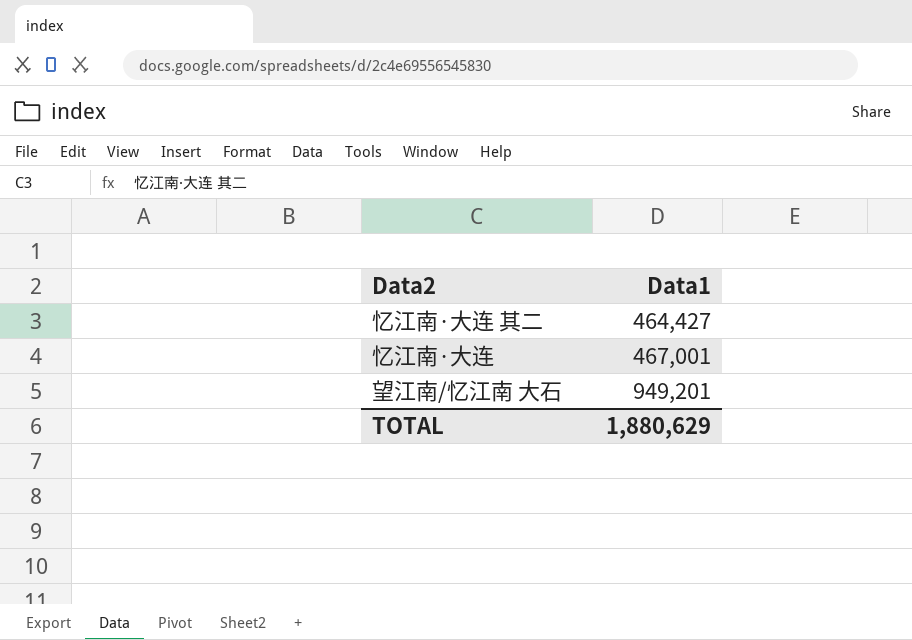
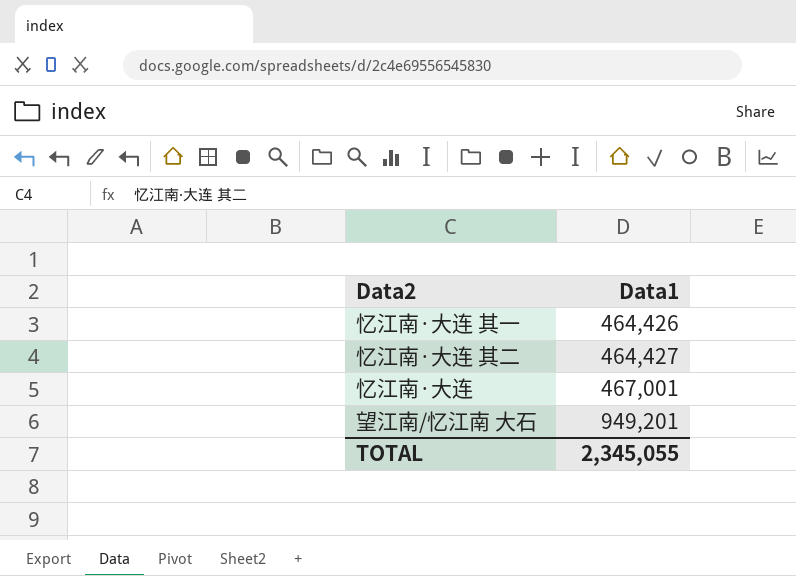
row 忆江南·大连 其一: none -> 464,426
TOTAL | Data1: 1,880,629 -> 2,345,055

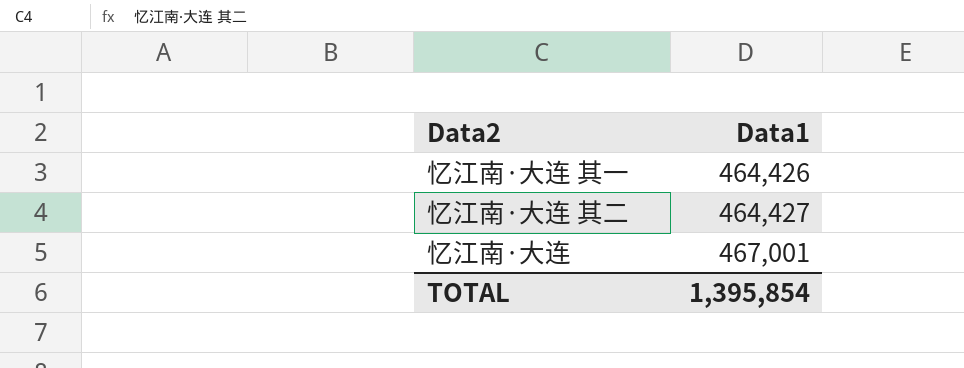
row 望江南/忆江南 大石: 949,201 -> none
TOTAL | Data1: 2,345,055 -> 1,395,854

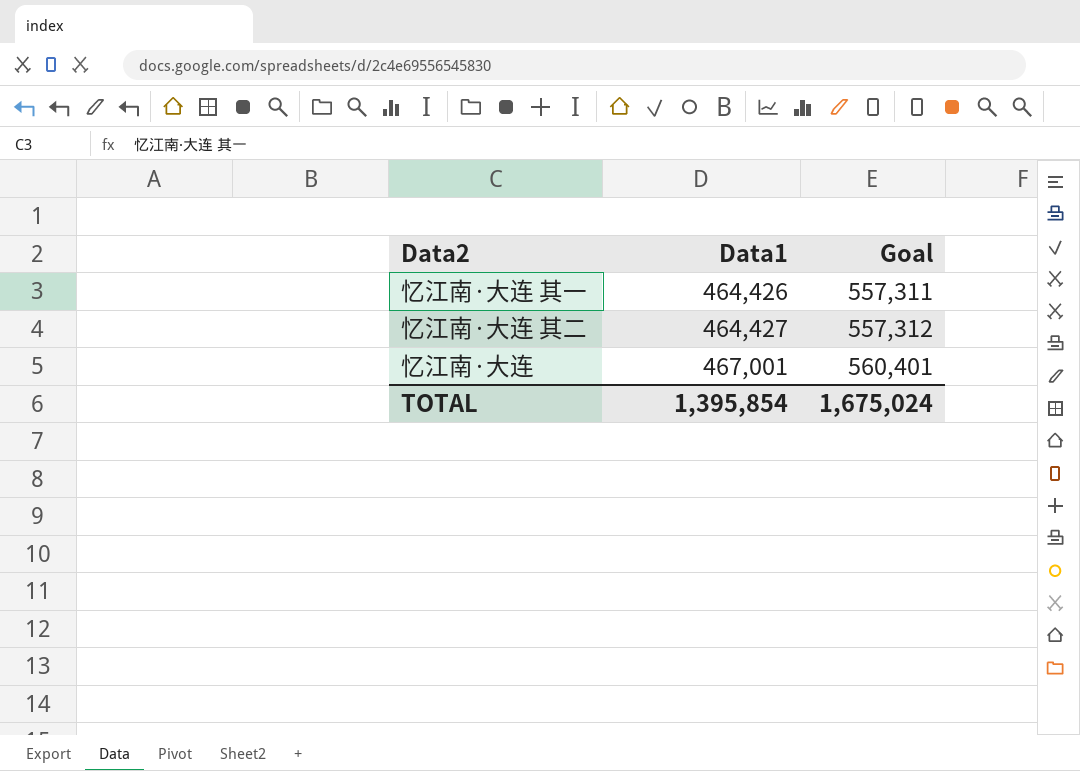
column Goal | formula: none -> [Data1] * 1.2

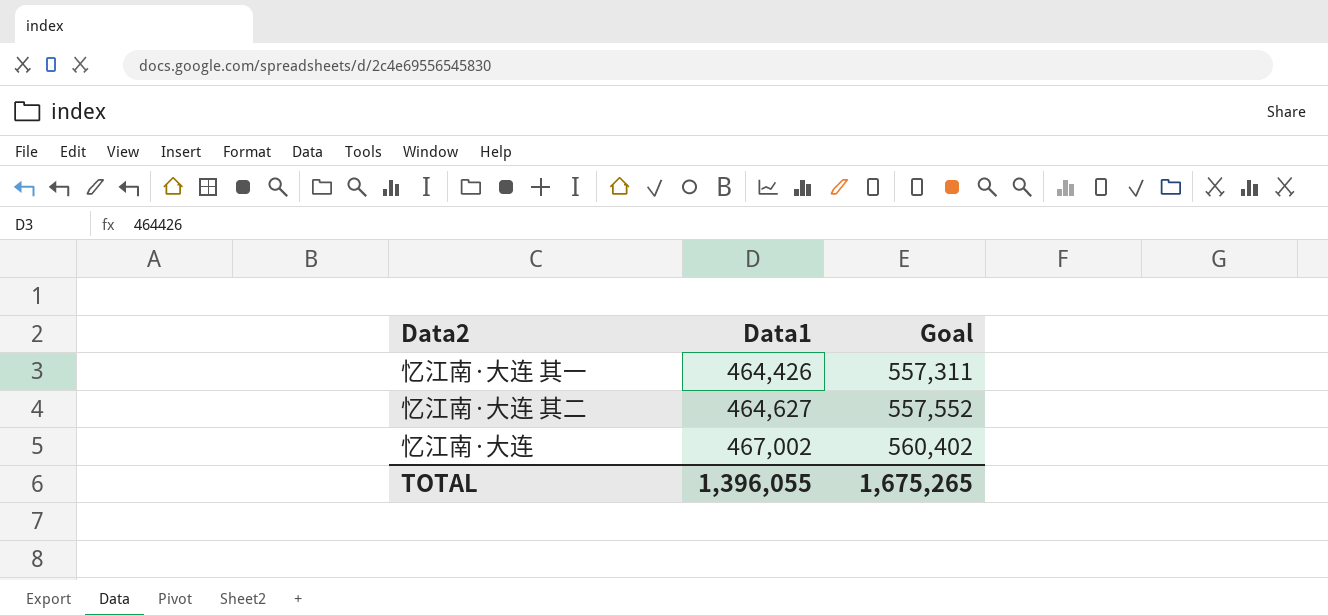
忆江南·大连 其二 | Data1: 464,427 -> 464,627
忆江南·大连 其二 | Goal: 557,312 -> 557,552
忆江南·大连 | Data1: 467,001 -> 467,002
忆江南·大连 | Goal: 560,401 -> 560,402
TOTAL | Data1: 1,395,854 -> 1,396,055
TOTAL | Goal: 1,675,024 -> 1,675,265

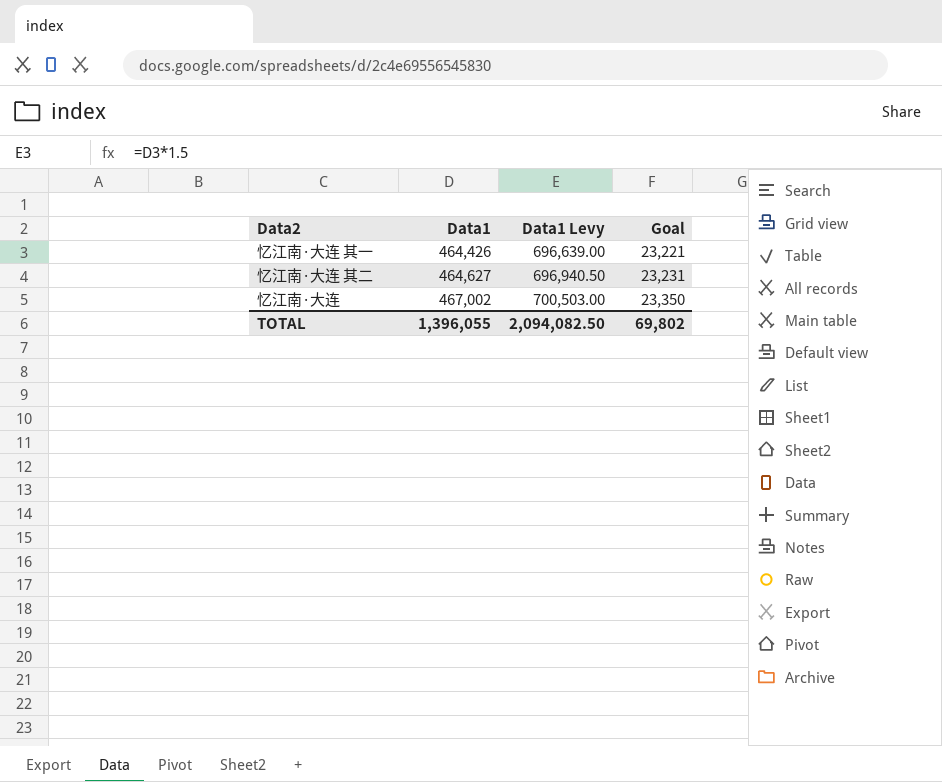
column Data1 Levy | formula: none -> [Data1] * 1.5
column Goal | formula: [Data1] * 1.2 -> [Data1] * 0.05
TOTAL | Goal: 1,675,265 -> 69,802

